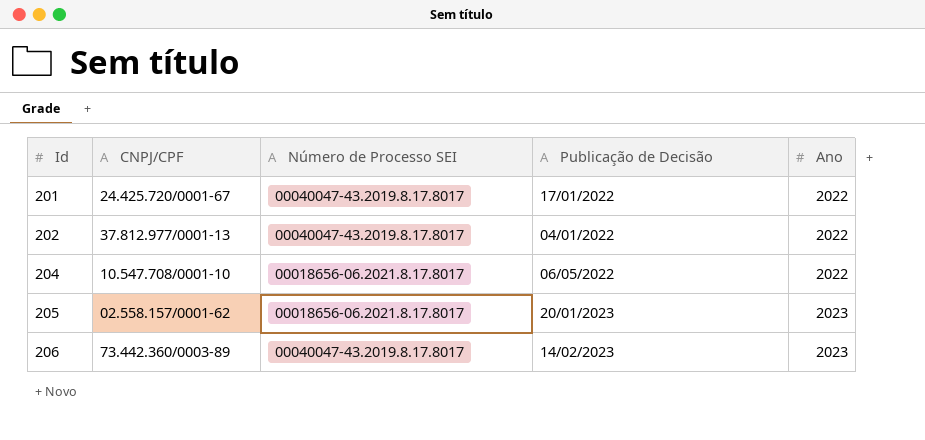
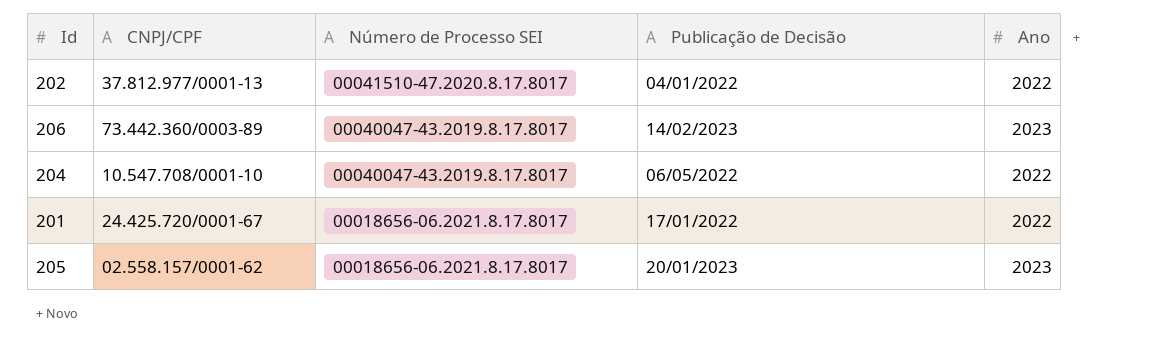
row order: Id ascending -> Número de Processo SEI descending
202 | Número de Processo SEI: 00040047-43.2019.8.17.8017 -> 00041510-47.2020.8.17.8017
204 | Número de Processo SEI: 00018656-06.2021.8.17.8017 -> 00040047-43.2019.8.17.8017
201 | Número de Processo SEI: 00040047-43.2019.8.17.8017 -> 00018656-06.2021.8.17.8017

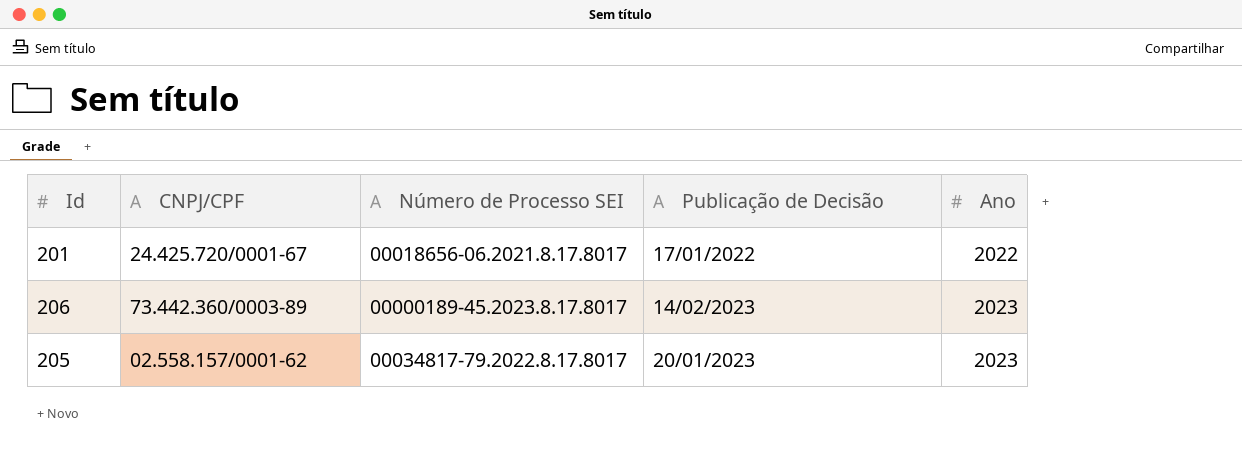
row order: Número de Processo SEI descending -> Ano ascending
row 202: 37.812.977/0001-13 | 00041510-47.2020.8.17.8017 | 04/01/2022 | 2022 -> none
row 204: 10.547.708/0001-10 | 00040047-43.2019.8.17.8017 | 06/05/2022 | 2022 -> none
206 | Número de Processo SEI: 00040047-43.2019.8.17.8017 -> 00000189-45.2023.8.17.8017
205 | Número de Processo SEI: 00018656-06.2021.8.17.8017 -> 00034817-79.2022.8.17.8017

